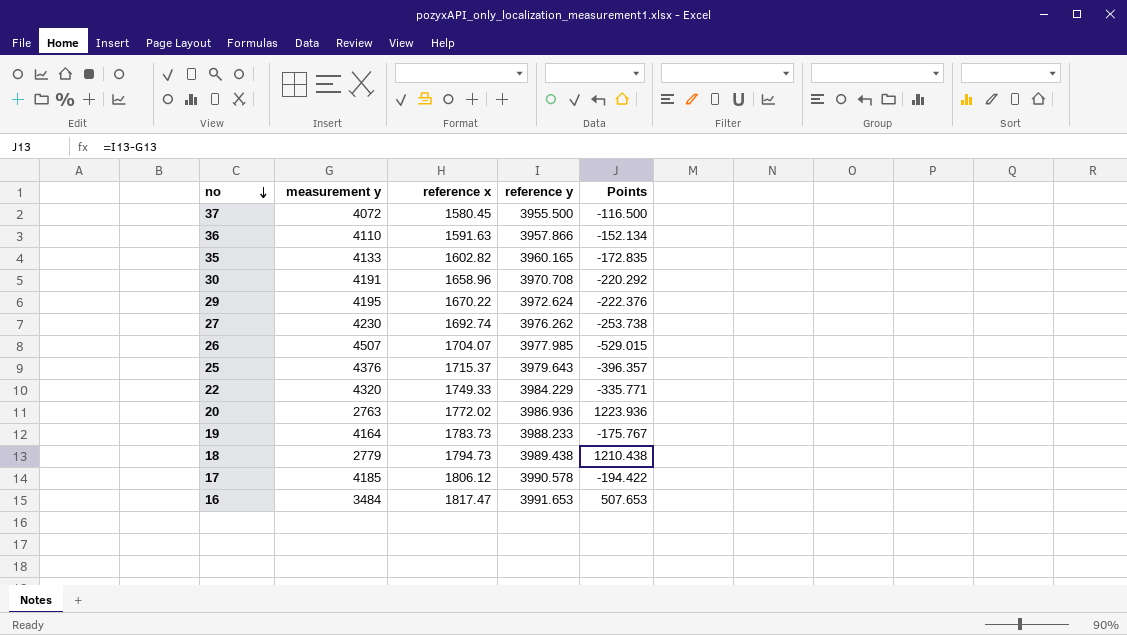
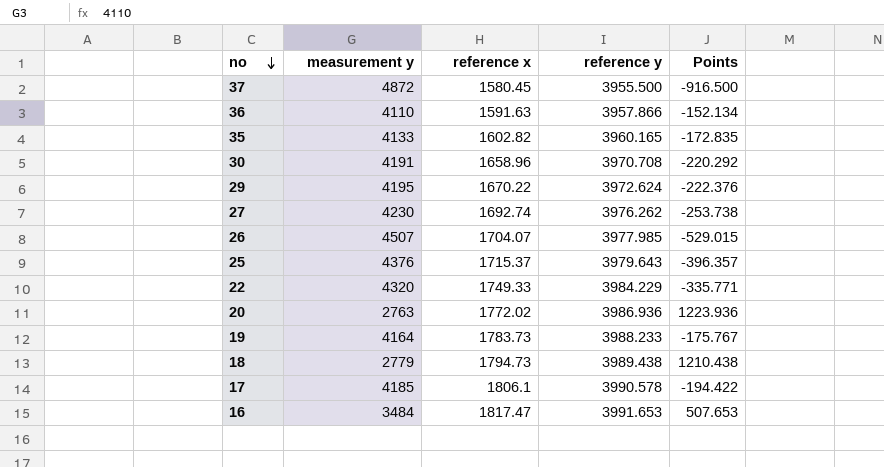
37 | measurement y: 4072 -> 4872
37 | Points: -116.500 -> -916.500
17 | reference x: 1806.12 -> 1806.1

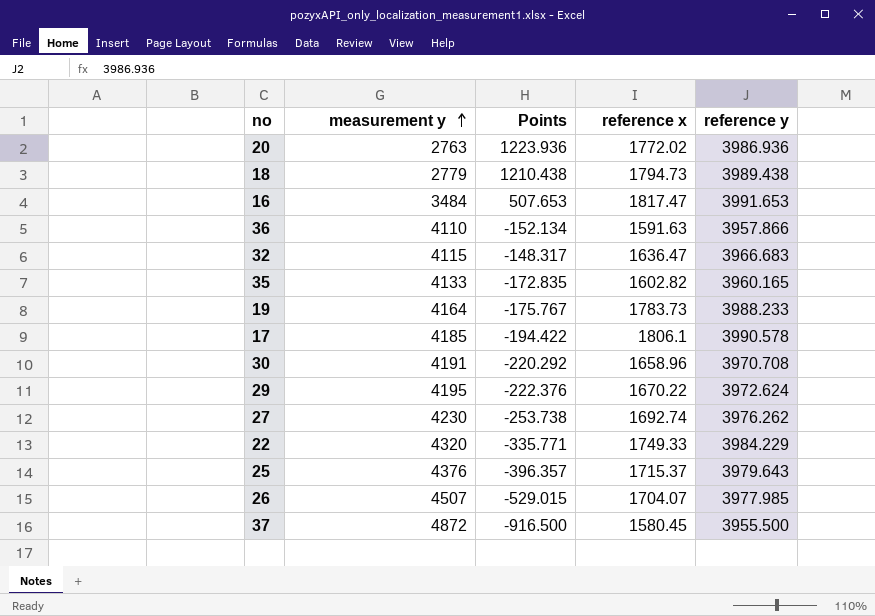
row order: no descending -> measurement y ascending
column Points | position: 5 -> 3
row 32: none -> 4115 | -148.317 | 1636.47 | 3966.683

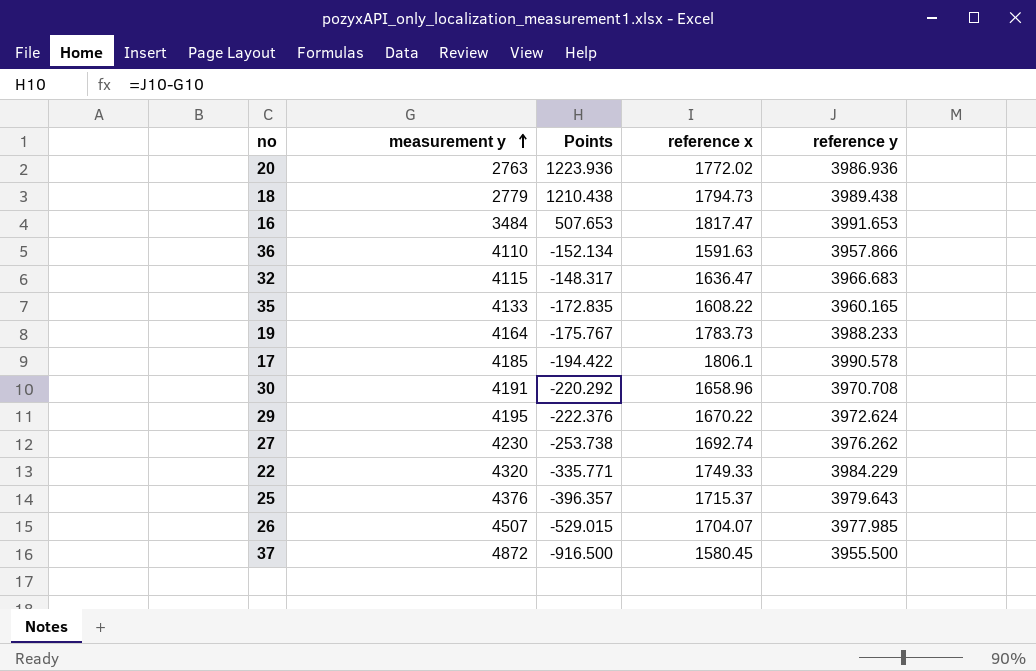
35 | reference x: 1602.82 -> 1608.22

